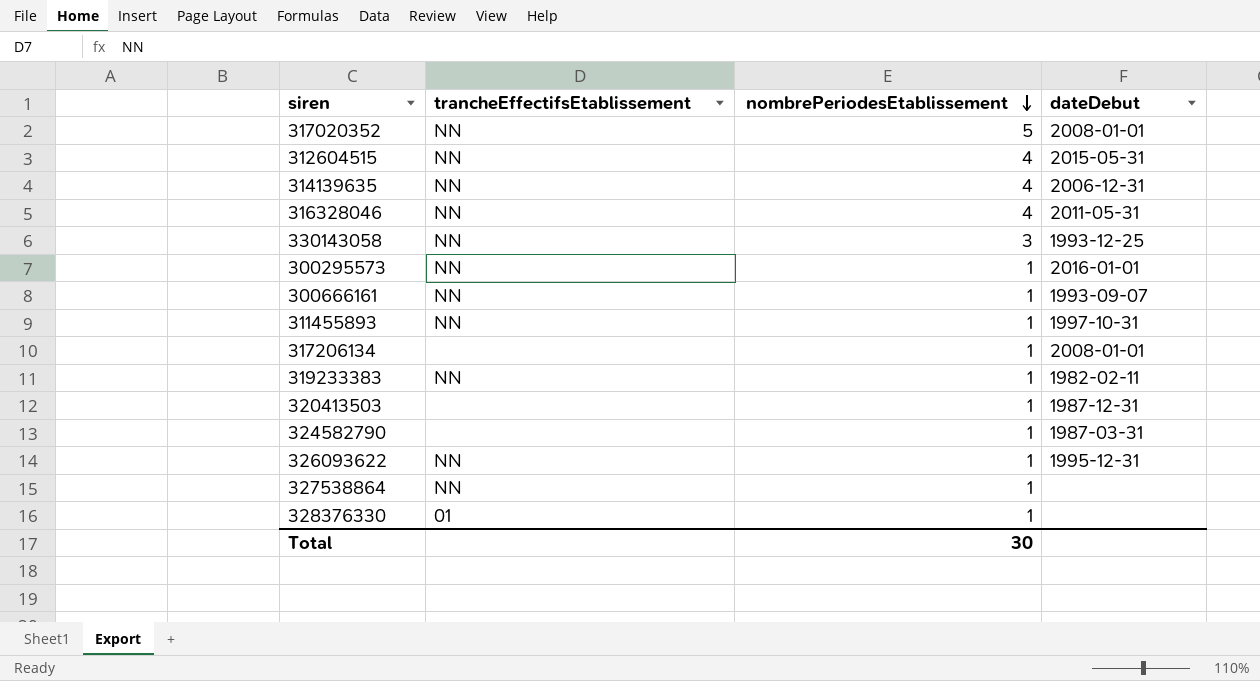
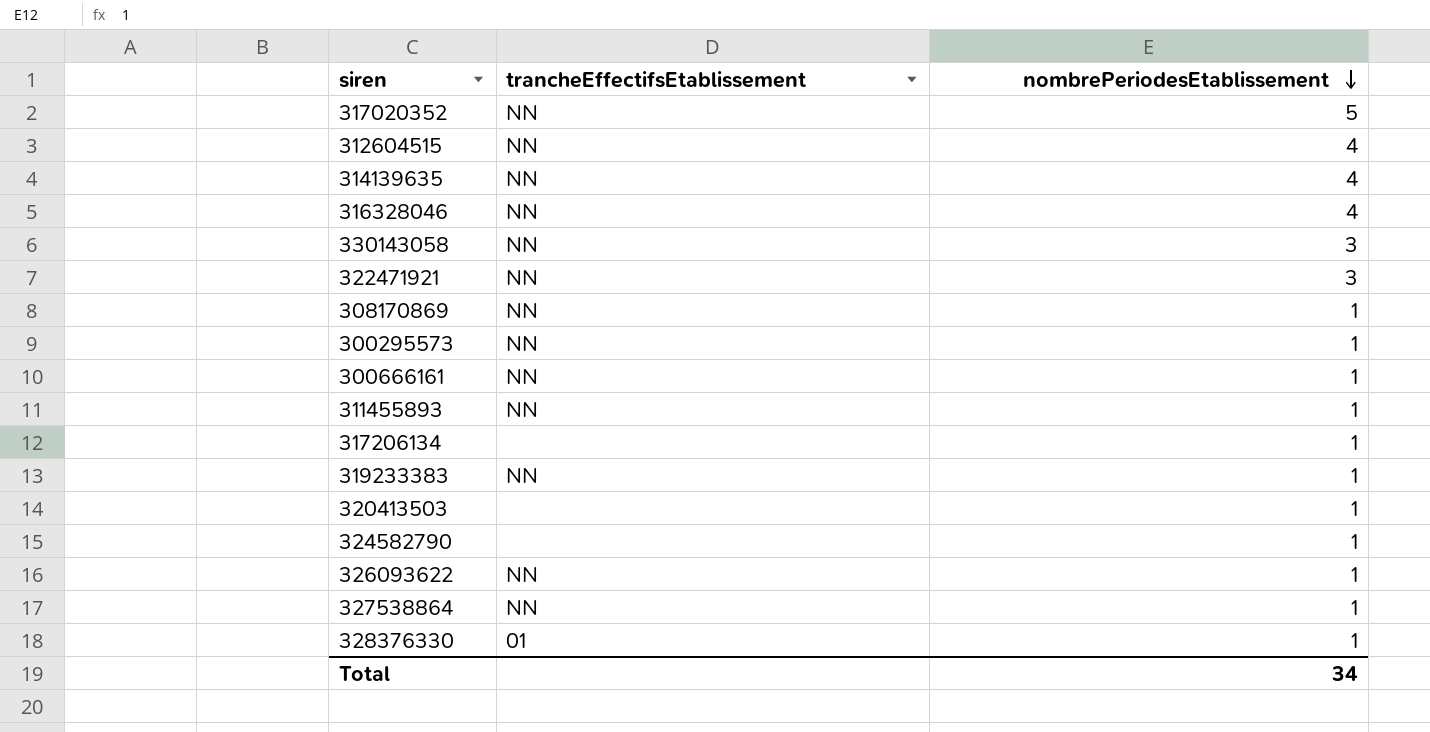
column dateDebut | position: 4 -> none
row 322471921: none -> NN | 3
row 308170869: none -> NN | 1
Total | nombrePeriodesEtablissement: 30 -> 34

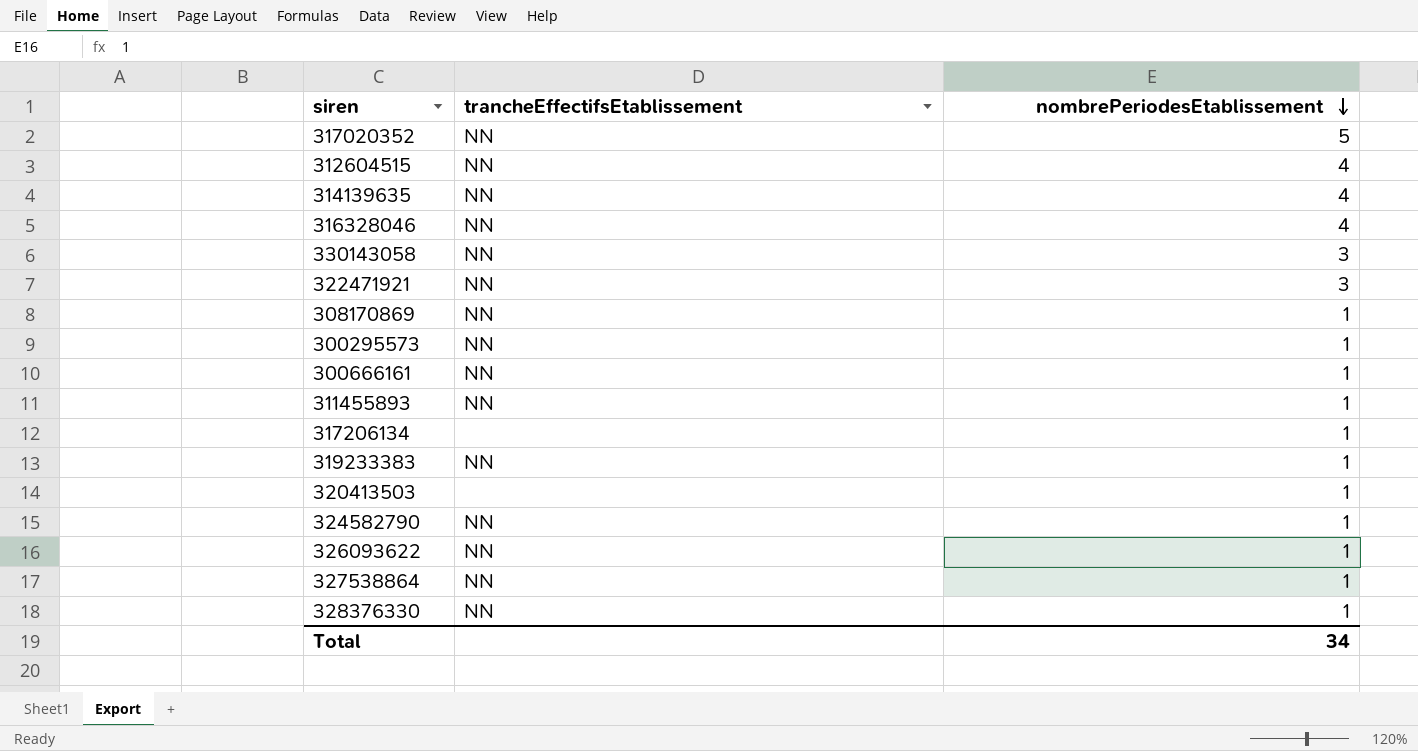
324582790 | trancheEffectifsEtablissement: none -> NN
328376330 | trancheEffectifsEtablissement: 01 -> NN

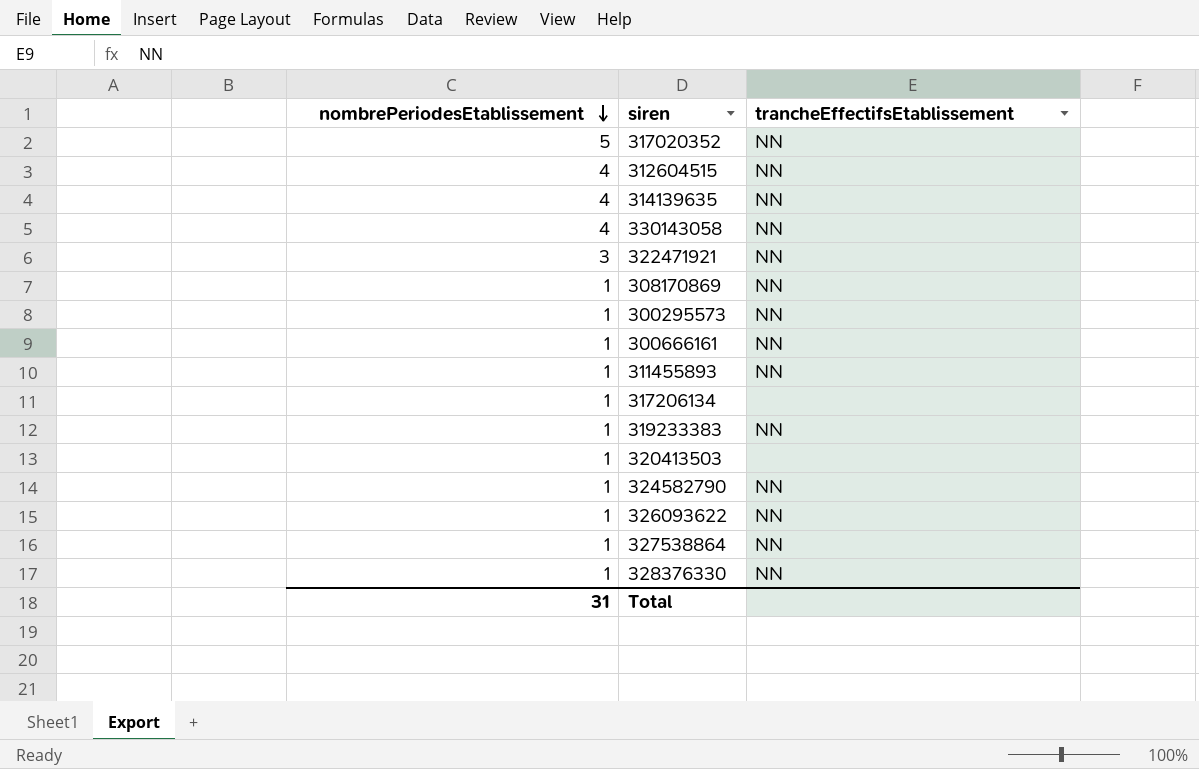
column nombrePeriodesEtablissement | position: 3 -> 1
row 316328046: NN | 4 -> none
330143058 | nombrePeriodesEtablissement: 3 -> 4
Total | nombrePeriodesEtablissement: 34 -> 31

